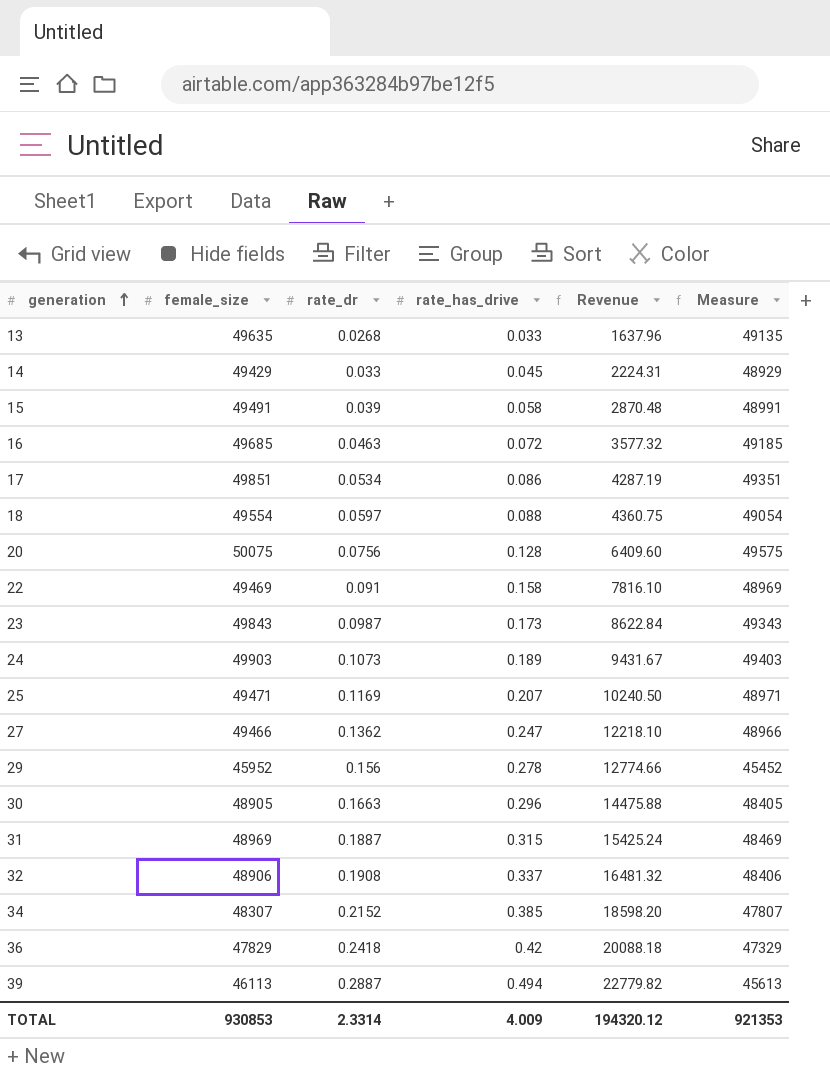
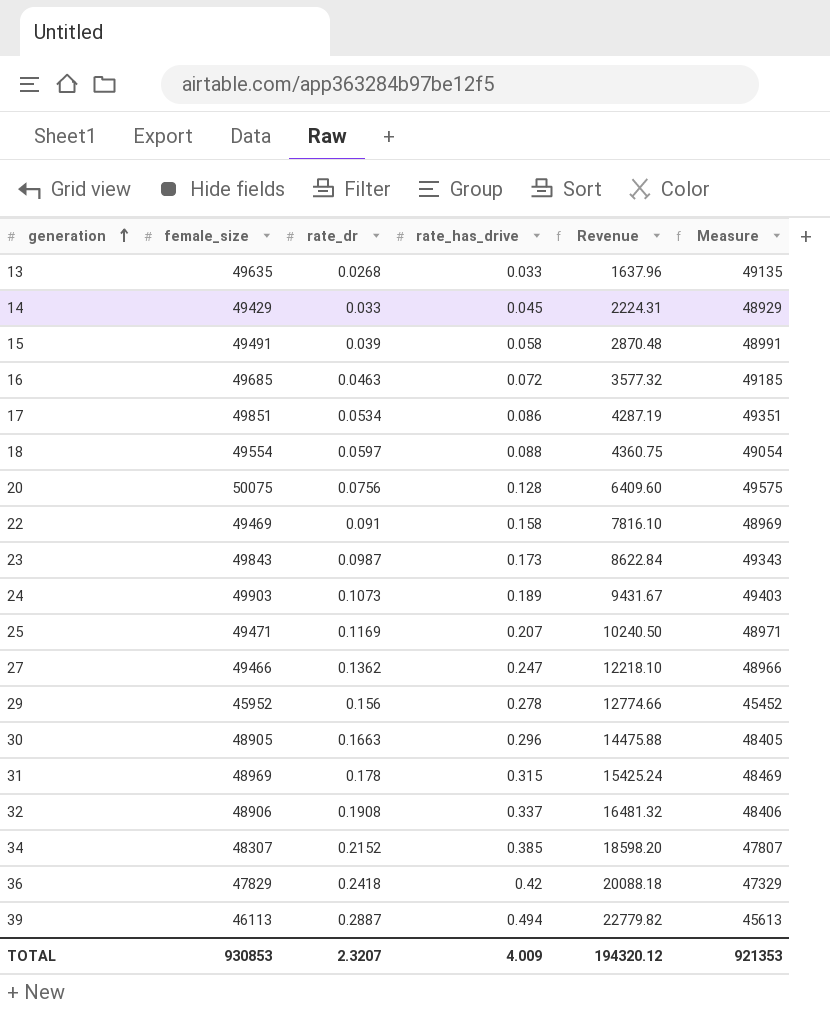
31 | rate_dr: 0.1887 -> 0.178
TOTAL | rate_dr: 2.3314 -> 2.3207

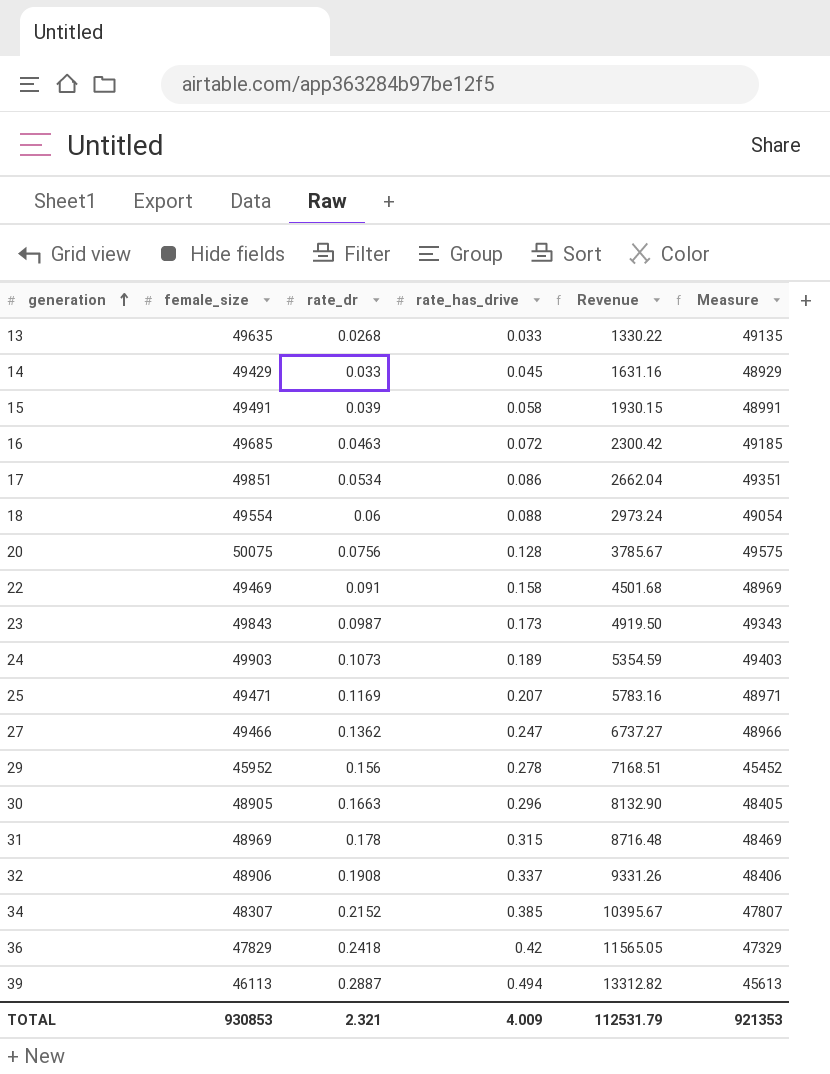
column Revenue | formula: [female_size] * [rate_has_drive] -> [female_size] * [rate_dr]
18 | rate_dr: 0.0597 -> 0.06
TOTAL | rate_dr: 2.3207 -> 2.321
TOTAL | Revenue: 194320.12 -> 112531.79

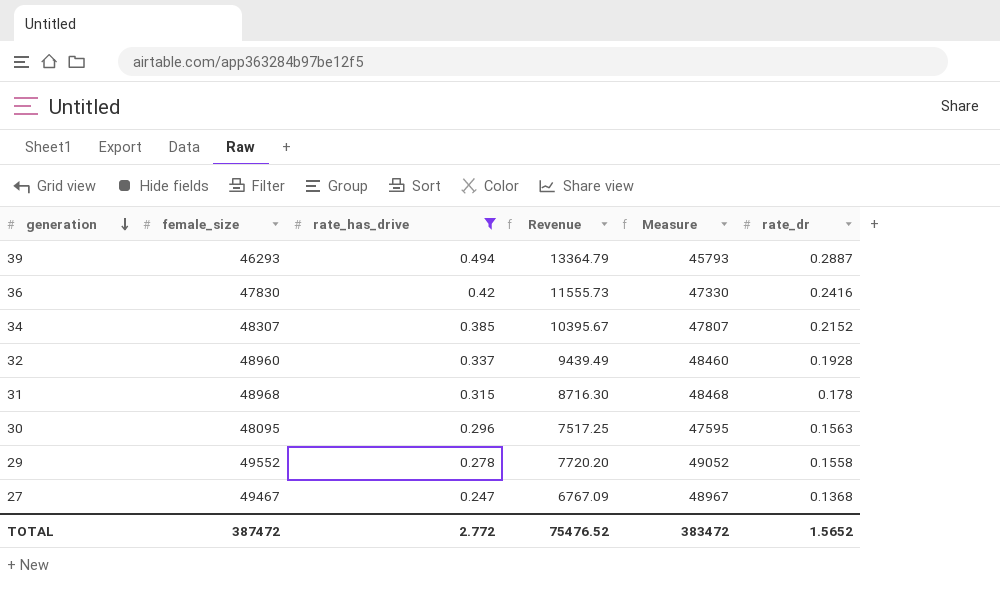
filter: none -> rate_has_drive >= 0.247
row order: generation ascending -> generation descending
column rate_dr | position: 3 -> 6
39 | female_size: 46113 -> 46293
39 | Revenue: 13312.82 -> 13364.79
39 | Measure: 45613 -> 45793
36 | female_size: 47829 -> 47830
36 | Revenue: 11565.05 -> 11555.73
36 | Measure: 47329 -> 47330
36 | rate_dr: 0.2418 -> 0.2416
32 | female_size: 48906 -> 48960
32 | Revenue: 9331.26 -> 9439.49
32 | Measure: 48406 -> 48460
32 | rate_dr: 0.1908 -> 0.1928
31 | female_size: 48969 -> 48968
31 | Revenue: 8716.48 -> 8716.30
31 | Measure: 48469 -> 48468
30 | female_size: 48905 -> 48095
30 | Revenue: 8132.90 -> 7517.25
30 | Measure: 48405 -> 47595
30 | rate_dr: 0.1663 -> 0.1563
29 | female_size: 45952 -> 49552
29 | Revenue: 7168.51 -> 7720.20
29 | Measure: 45452 -> 49052
29 | rate_dr: 0.156 -> 0.1558
27 | female_size: 49466 -> 49467
27 | Revenue: 6737.27 -> 6767.09
27 | Measure: 48966 -> 48967
27 | rate_dr: 0.1362 -> 0.1368
TOTAL | female_size: 930853 -> 387472
TOTAL | rate_has_drive: 4.009 -> 2.772
TOTAL | Revenue: 112531.79 -> 75476.52
TOTAL | Measure: 921353 -> 383472
TOTAL | rate_dr: 2.321 -> 1.5652

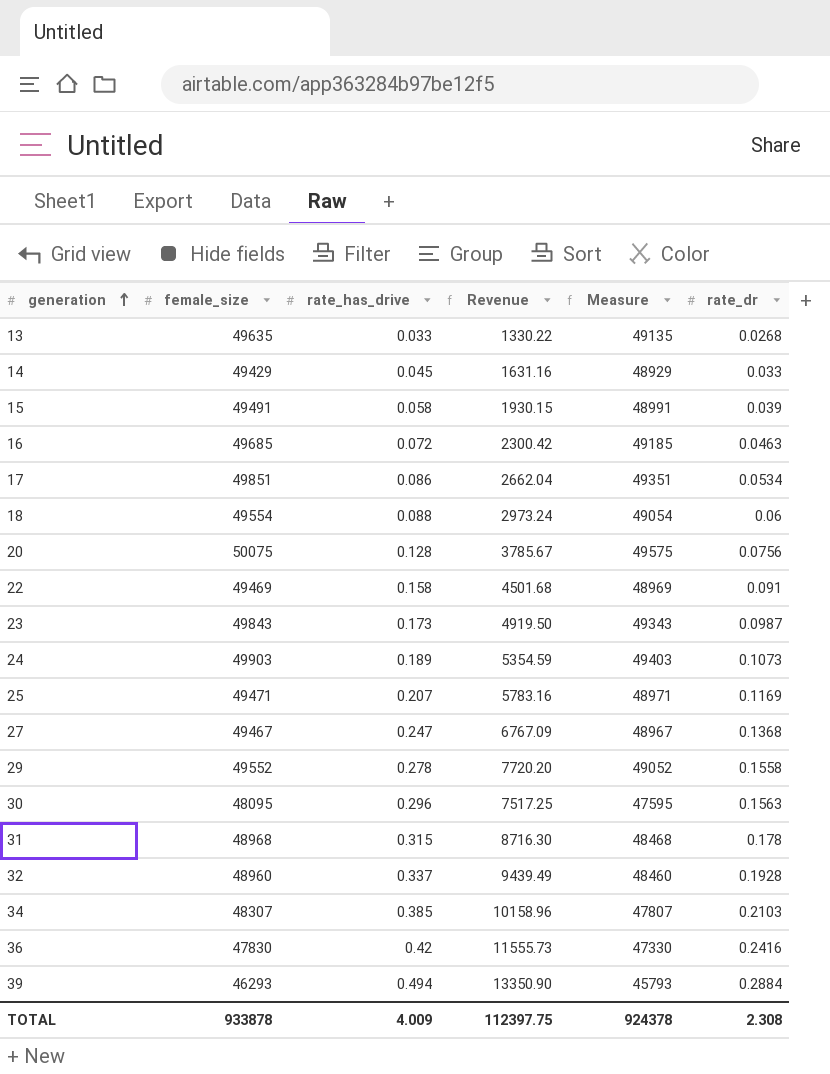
filter: rate_has_drive >= 0.247 -> none
row order: generation descending -> generation ascending
34 | Revenue: 10395.67 -> 10158.96
34 | rate_dr: 0.2152 -> 0.2103
39 | Revenue: 13364.79 -> 13350.90
39 | rate_dr: 0.2887 -> 0.2884
TOTAL | female_size: 387472 -> 933878
TOTAL | rate_has_drive: 2.772 -> 4.009
TOTAL | Revenue: 75476.52 -> 112397.75
TOTAL | Measure: 383472 -> 924378
TOTAL | rate_dr: 1.5652 -> 2.308

